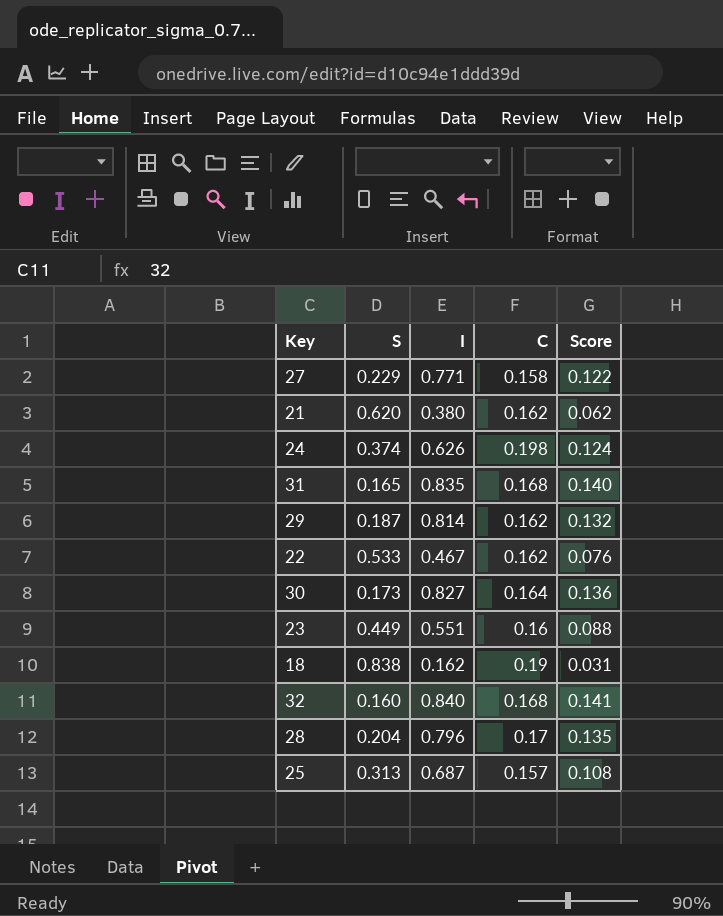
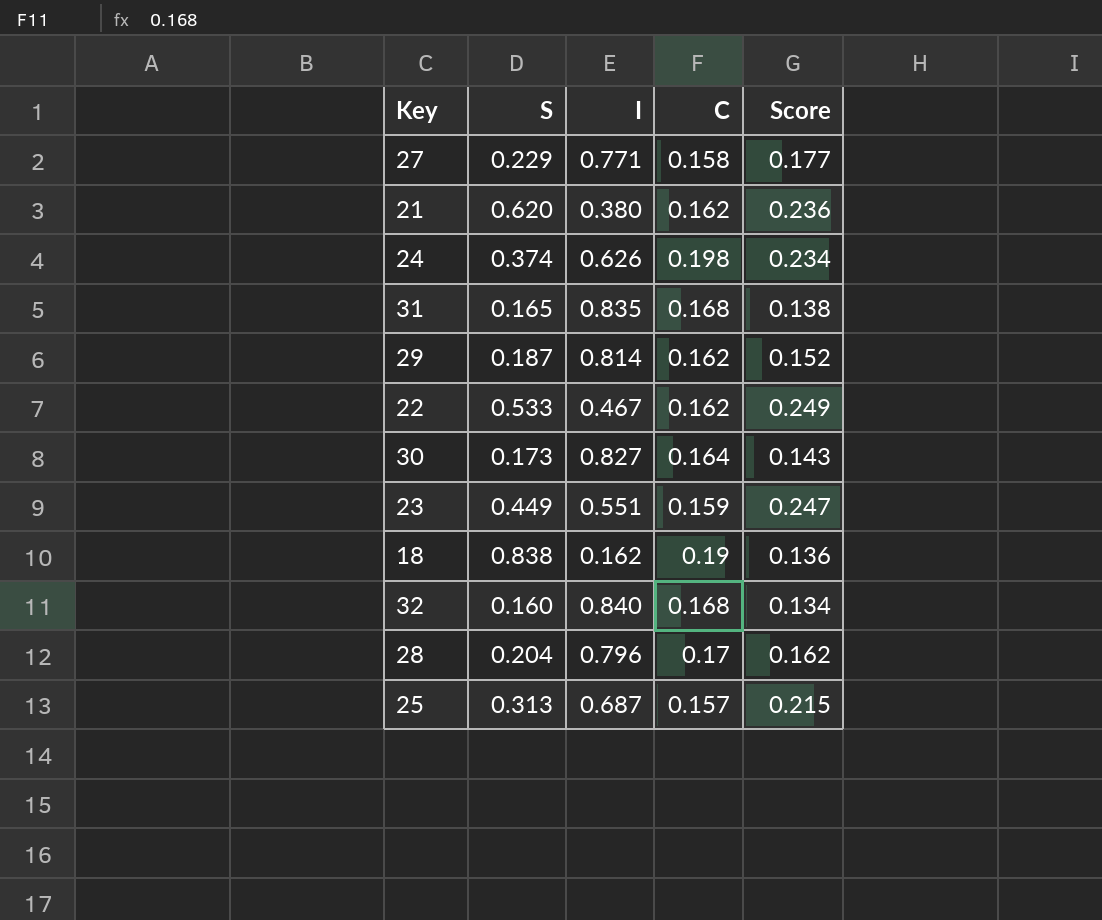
column Score | formula: [I] * [C] -> [S] * [I]
23 | C: 0.16 -> 0.159

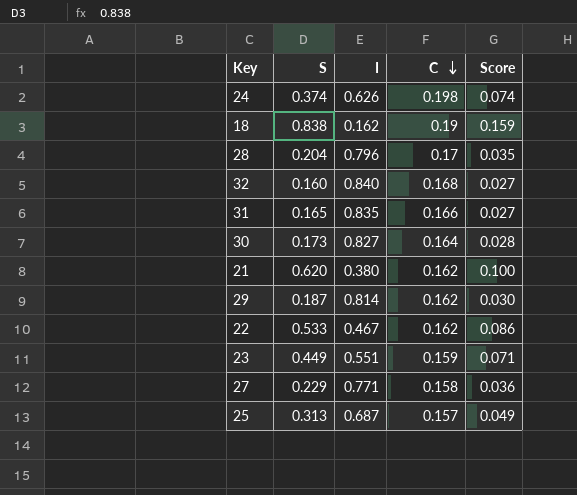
row order: none -> C descending
column Score | formula: [S] * [I] -> [S] * [C]
31 | C: 0.168 -> 0.166

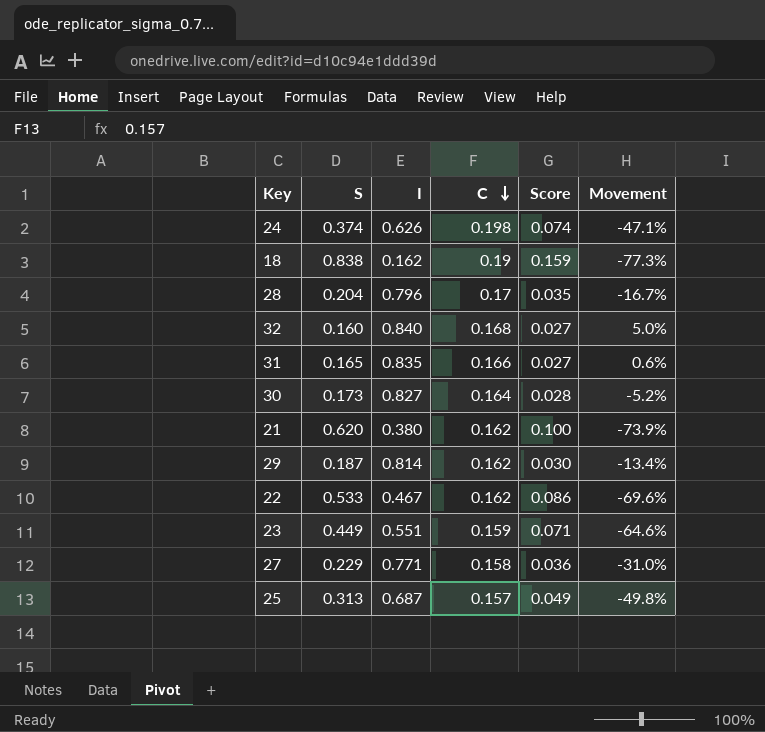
column Movement | formula: none -> ([C] - [S]) / [S]

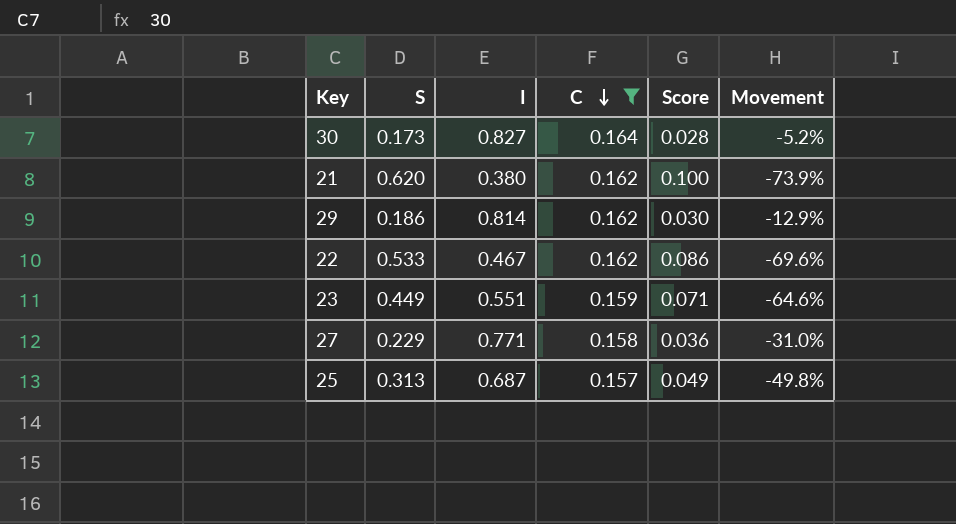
filter: none -> C <= 0.164
29 | S: 0.187 -> 0.186
29 | Movement: -13.4% -> -12.9%

